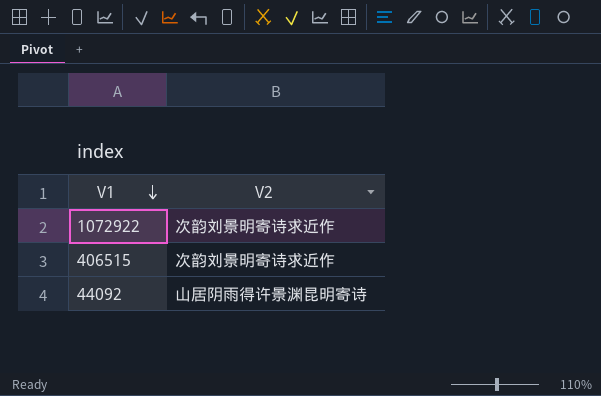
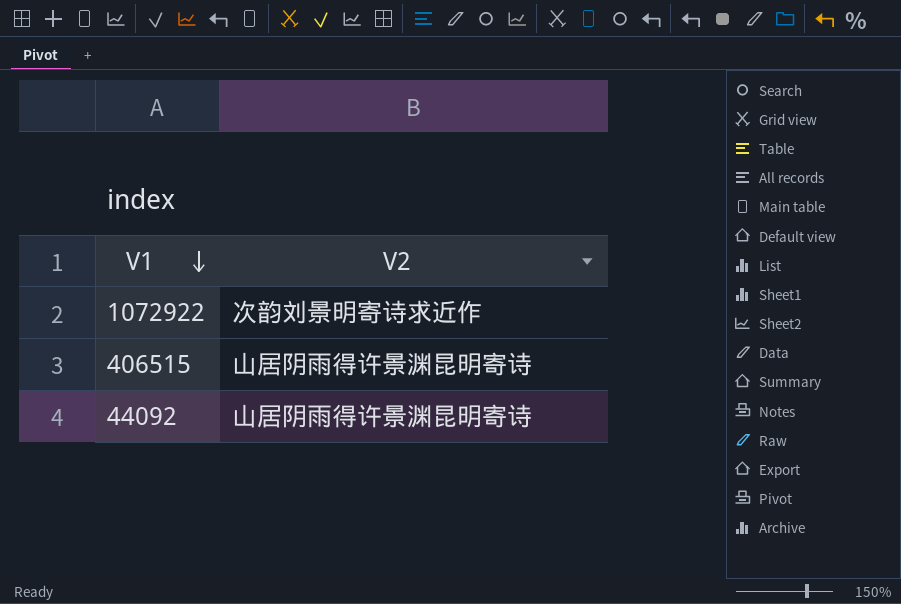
406515 | V2: 次韵刘景明寄诗求近作 -> 山居阴雨得许景渊昆明寄诗

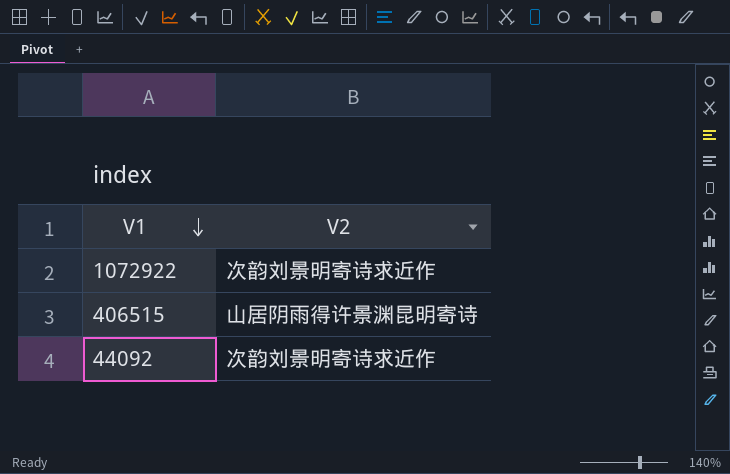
44092 | V2: 山居阴雨得许景渊昆明寄诗 -> 次韵刘景明寄诗求近作

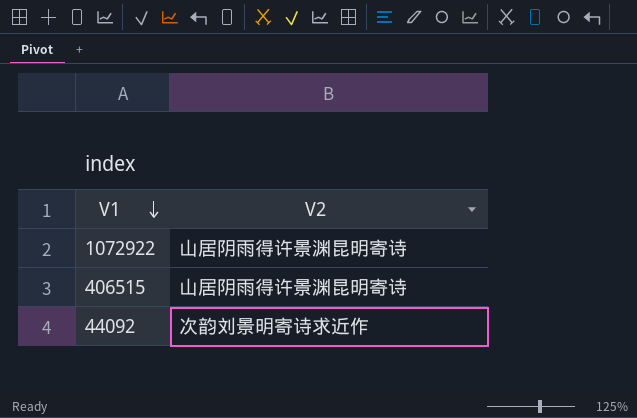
1072922 | V2: 次韵刘景明寄诗求近作 -> 山居阴雨得许景渊昆明寄诗

